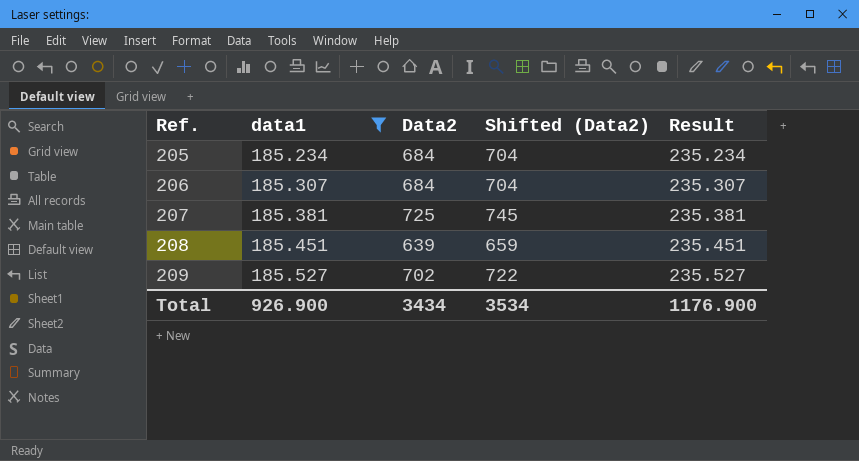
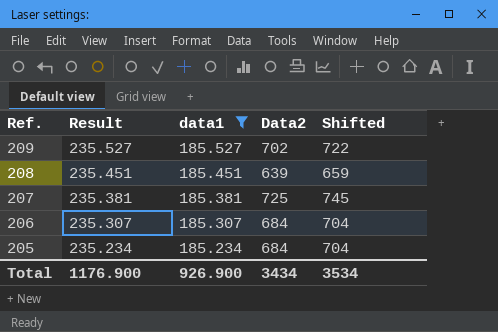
row order: Ref. ascending -> Ref. descending
column Result | position: 5 -> 2
column name: Shifted (Data2) -> Shifted

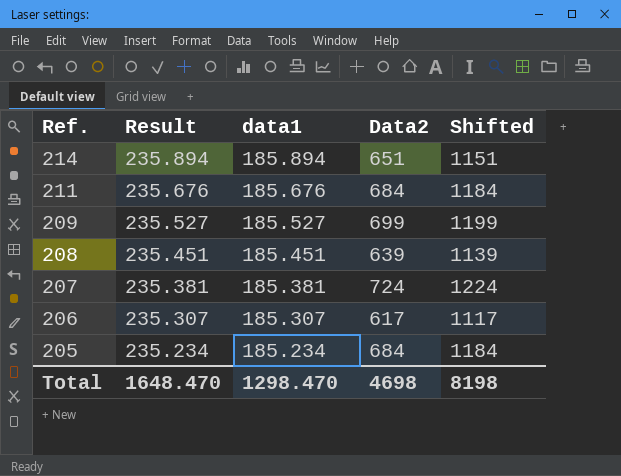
filter: data1 <= 185.527 -> none
column Shifted | formula: [Data2] + 20 -> [Data2] + 500
209 | Data2: 702 -> 699
207 | Data2: 725 -> 724
206 | Data2: 684 -> 617
Total | Result: 1176.900 -> 1648.470
Total | data1: 926.900 -> 1298.470
Total | Data2: 3434 -> 4698
Total | Shifted: 3534 -> 8198

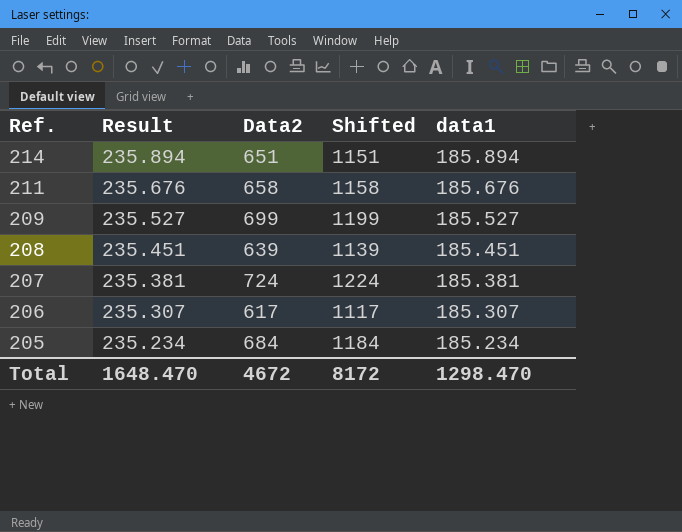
column data1 | position: 3 -> 5
211 | Data2: 684 -> 658
211 | Shifted: 1184 -> 1158
Total | Data2: 4698 -> 4672
Total | Shifted: 8198 -> 8172

